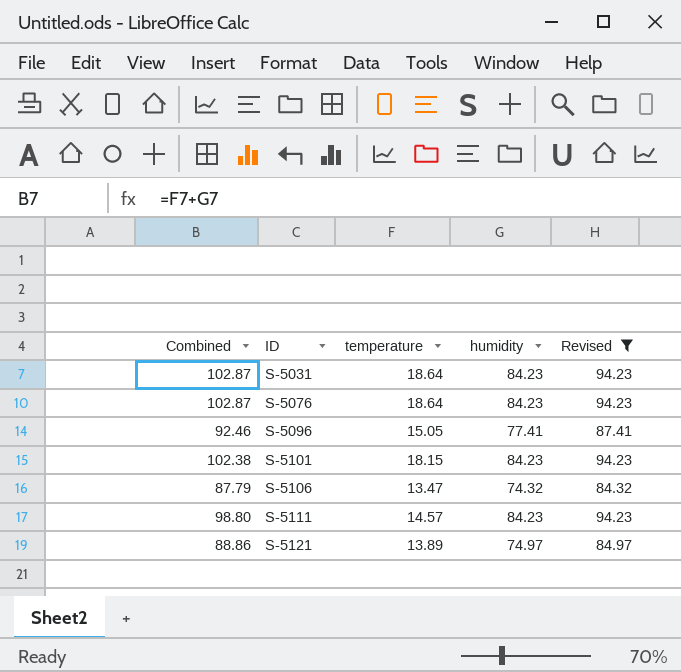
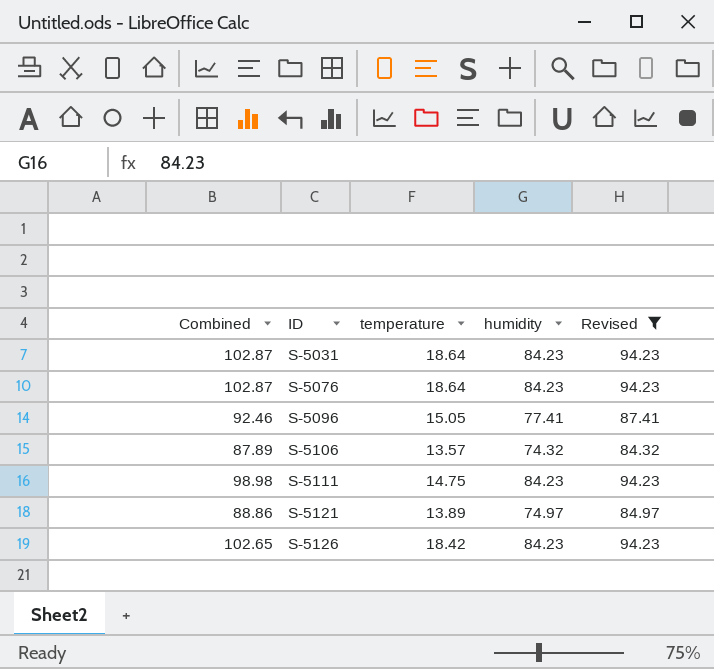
row S-5101: 102.38 | 18.15 | 84.23 | 94.23 -> none
S-5106 | Combined: 87.79 -> 87.89
S-5106 | temperature: 13.47 -> 13.57
S-5111 | Combined: 98.80 -> 98.98
S-5111 | temperature: 14.57 -> 14.75
row S-5126: none -> 102.65 | 18.42 | 84.23 | 94.23

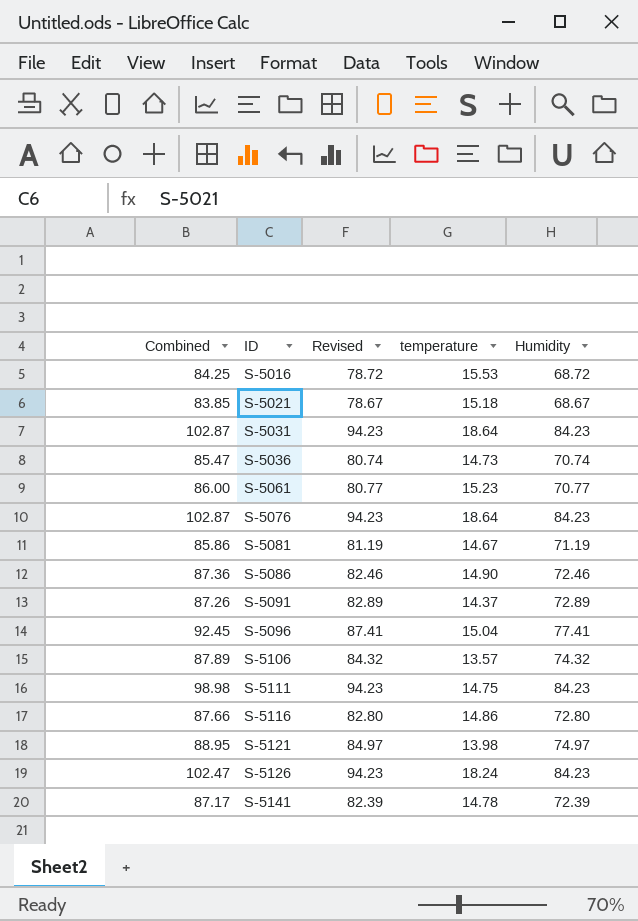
filter: Revised >= 84.32 -> none
column Revised | position: 5 -> 3
column name: humidity -> Humidity
S-5096 | Combined: 92.46 -> 92.45
S-5096 | temperature: 15.05 -> 15.04
S-5121 | Combined: 88.86 -> 88.95
S-5121 | temperature: 13.89 -> 13.98
S-5126 | Combined: 102.65 -> 102.47
S-5126 | temperature: 18.42 -> 18.24

